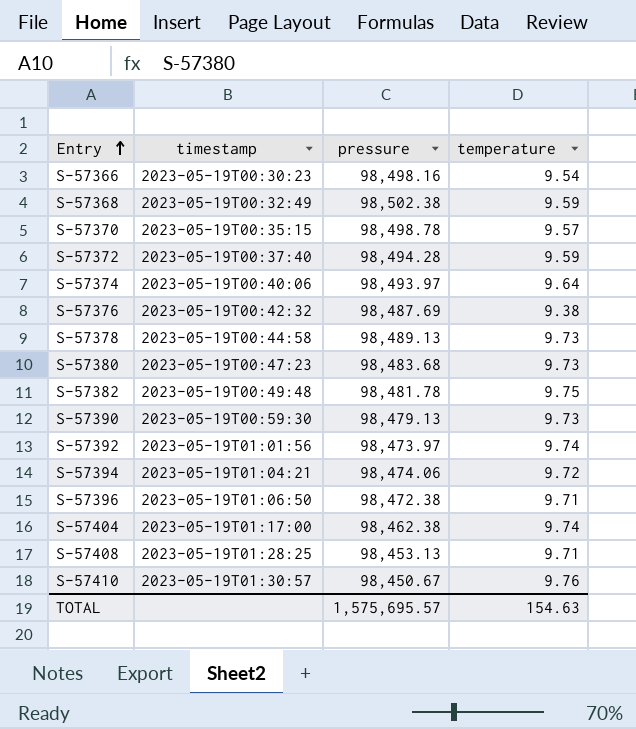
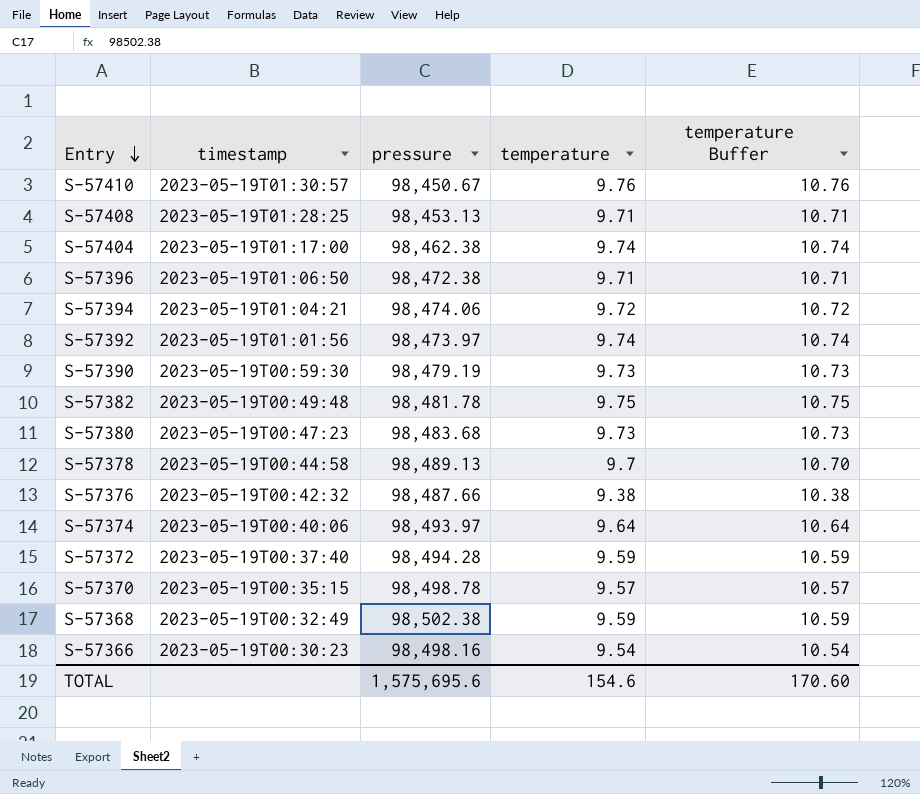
row order: Entry ascending -> Entry descending
column temperature Buffer | formula: none -> [temperature] + 1
S-57390 | pressure: 98,479.13 -> 98,479.19
S-57378 | temperature: 9.73 -> 9.7
S-57376 | pressure: 98,487.69 -> 98,487.66
TOTAL | pressure: 1,575,695.57 -> 1,575,695.6
TOTAL | temperature: 154.63 -> 154.6

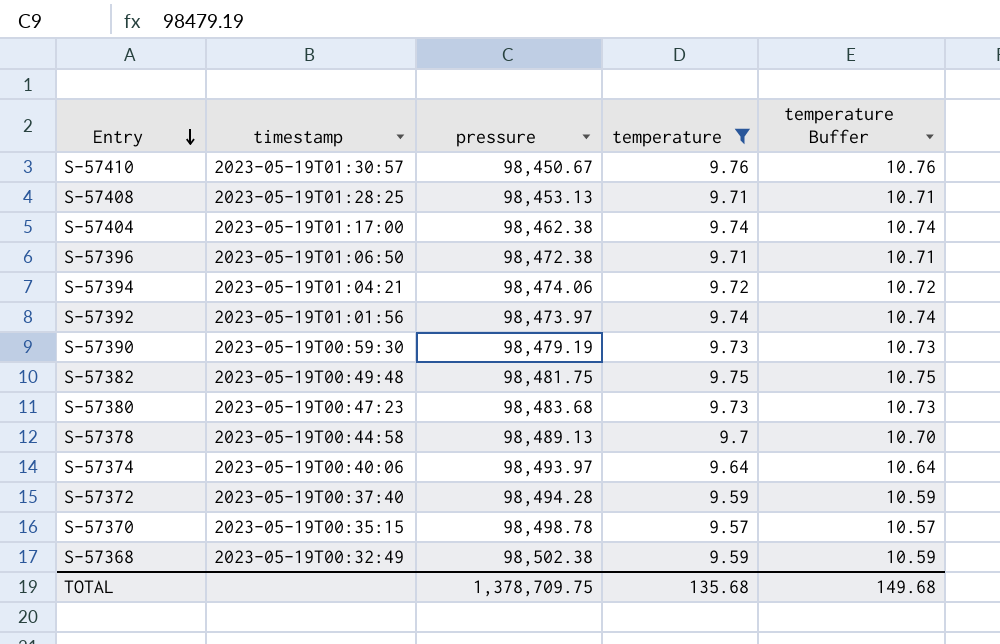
filter: none -> temperature >= 9.57
S-57382 | pressure: 98,481.78 -> 98,481.75
TOTAL | pressure: 1,575,695.6 -> 1,378,709.75
TOTAL | temperature: 154.6 -> 135.68
TOTAL | temperature Buffer: 170.60 -> 149.68

